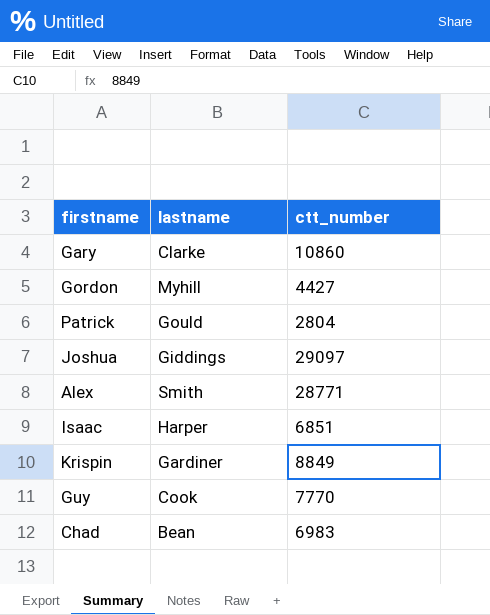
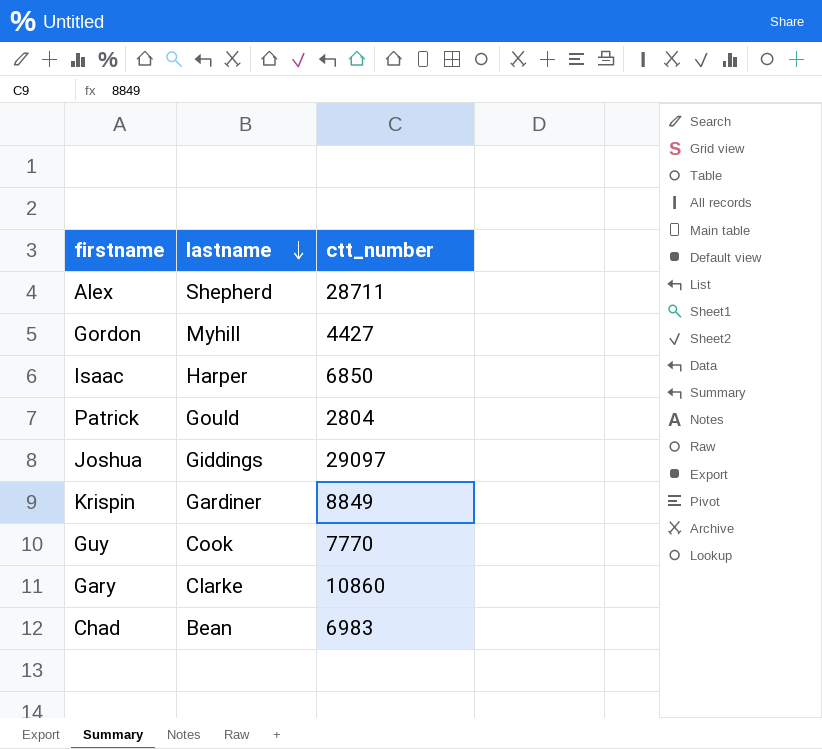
row order: none -> lastname descending
Alex | lastname: Smith -> Shepherd
Alex | ctt_number: 28771 -> 28711
Isaac | ctt_number: 6851 -> 6850

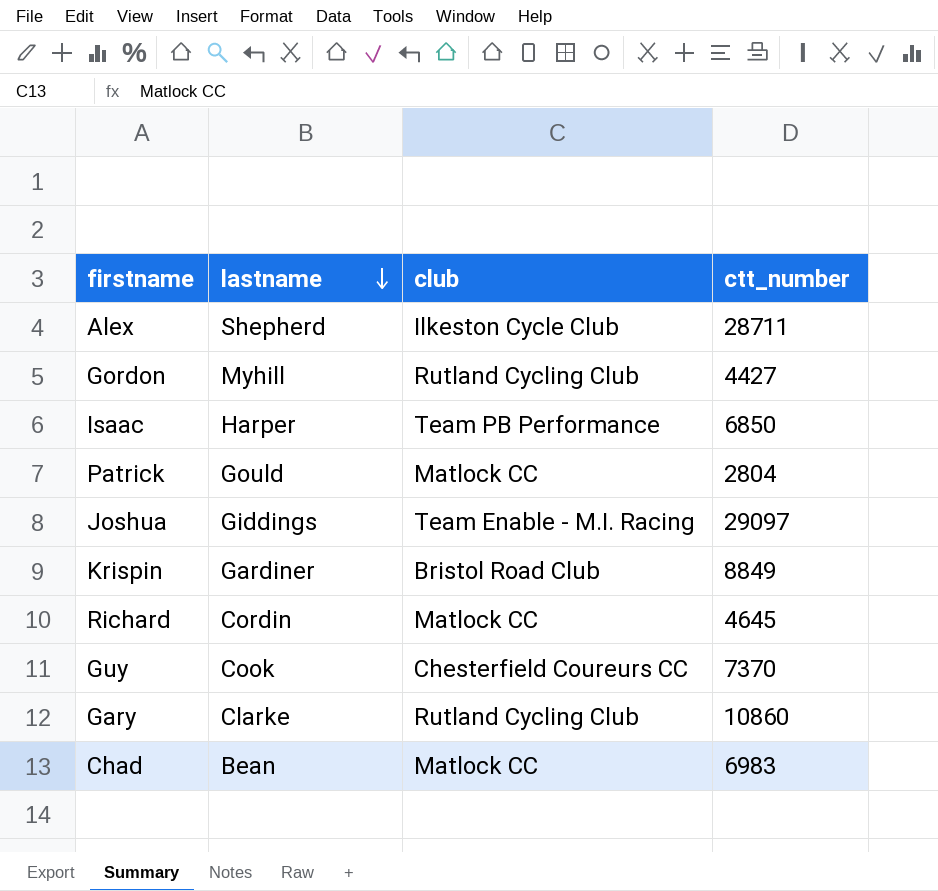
column club | position: none -> 3
row Richard: none -> Cordin | Matlock CC | 4645
Guy | ctt_number: 7770 -> 7370

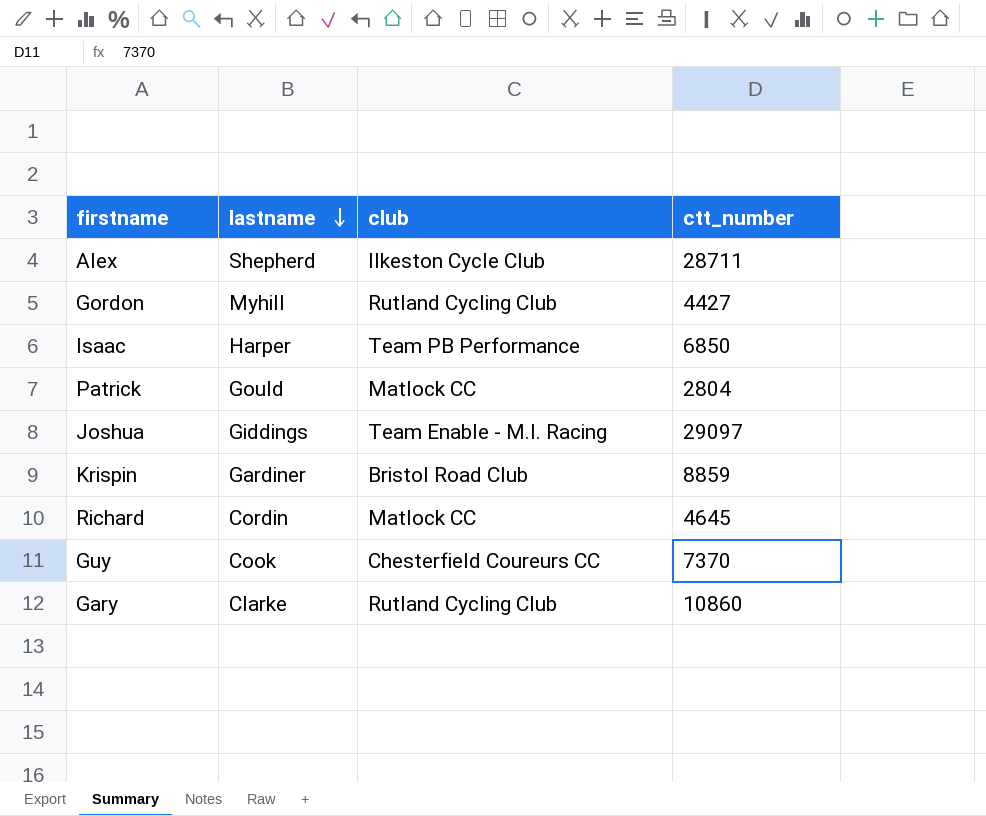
row Chad: Bean | Matlock CC | 6983 -> none
Krispin | ctt_number: 8849 -> 8859

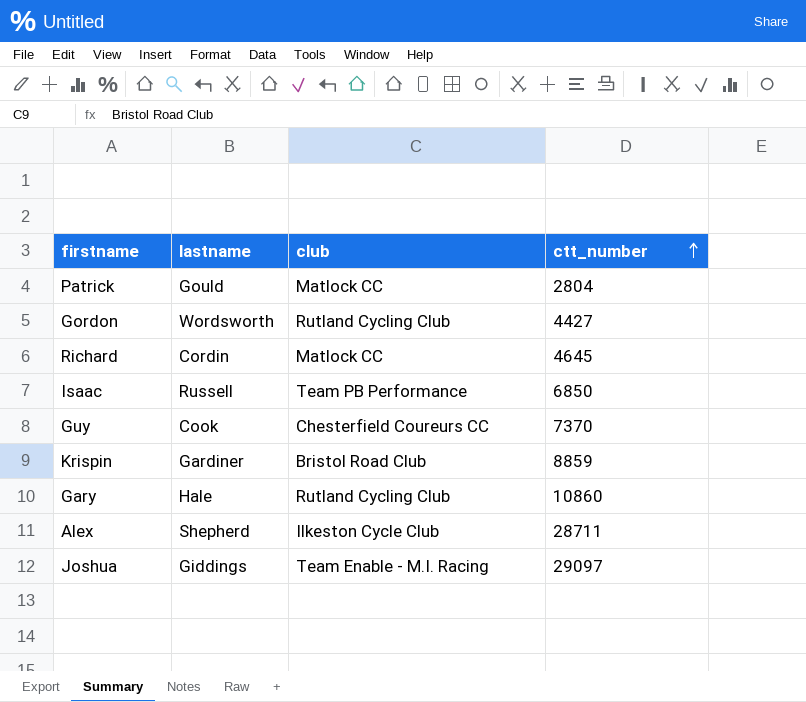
row order: lastname descending -> ctt_number ascending
Gordon | lastname: Myhill -> Wordsworth
Isaac | lastname: Harper -> Russell
Gary | lastname: Clarke -> Hale

